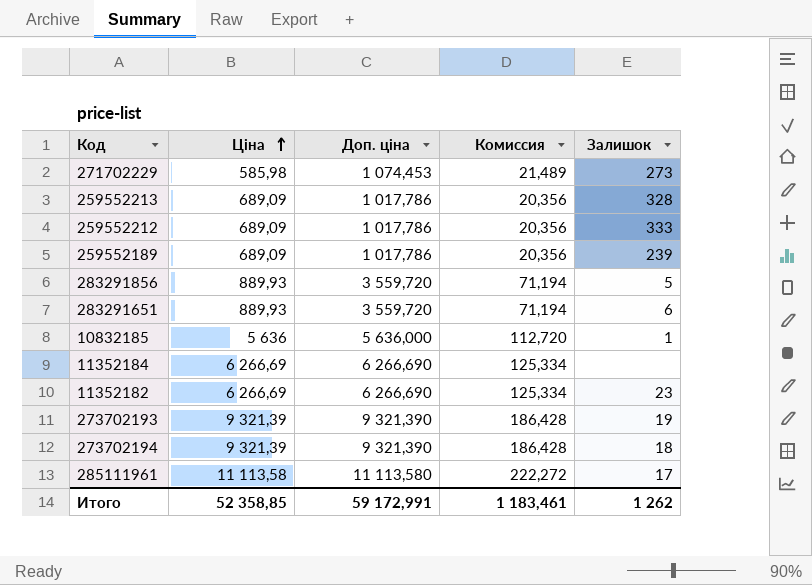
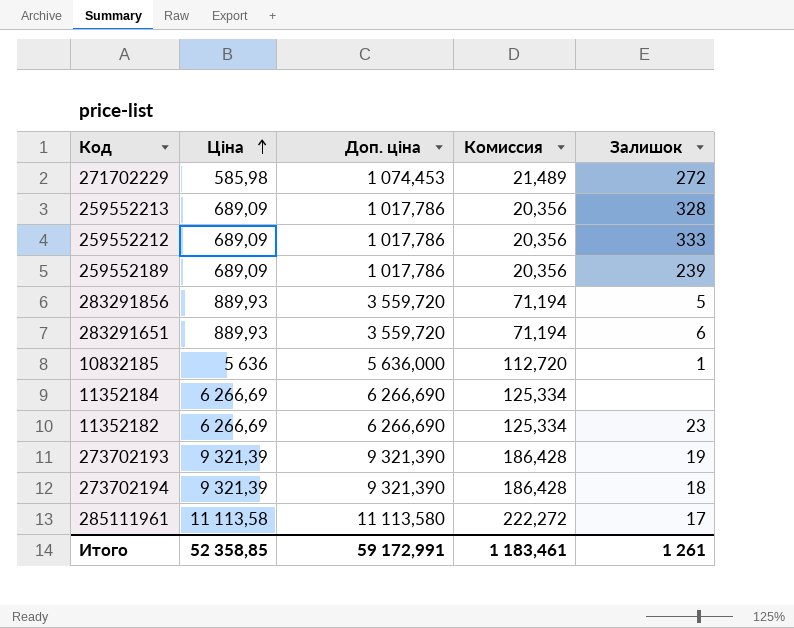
271702229 | Залишок: 273 -> 272
Итого | Залишок: 1 262 -> 1 261

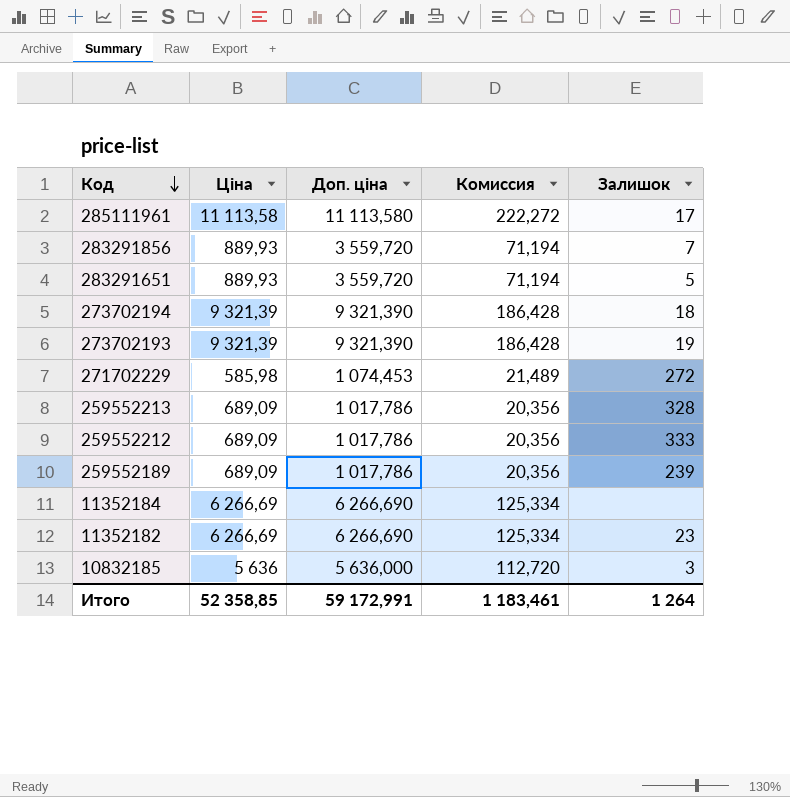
row order: Ціна ascending -> Код descending
283291856 | Залишок: 5 -> 7
283291651 | Залишок: 6 -> 5
10832185 | Залишок: 1 -> 3
Итого | Залишок: 1 261 -> 1 264

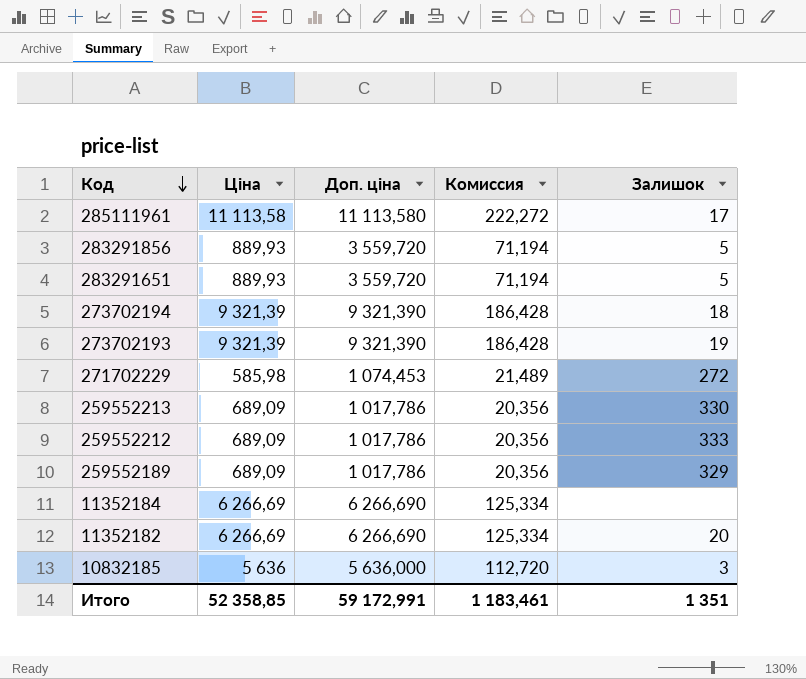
283291856 | Залишок: 7 -> 5
259552213 | Залишок: 328 -> 330
259552189 | Залишок: 239 -> 329
11352182 | Залишок: 23 -> 20
Итого | Залишок: 1 264 -> 1 351

